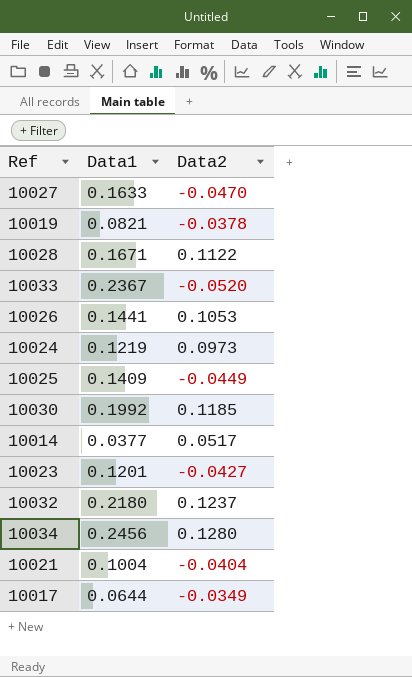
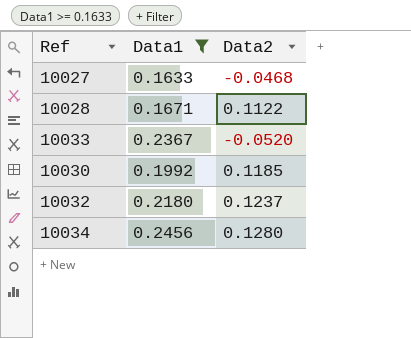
filter: none -> Data1 >= 0.1633
10027 | Data2: -0.0470 -> -0.0468

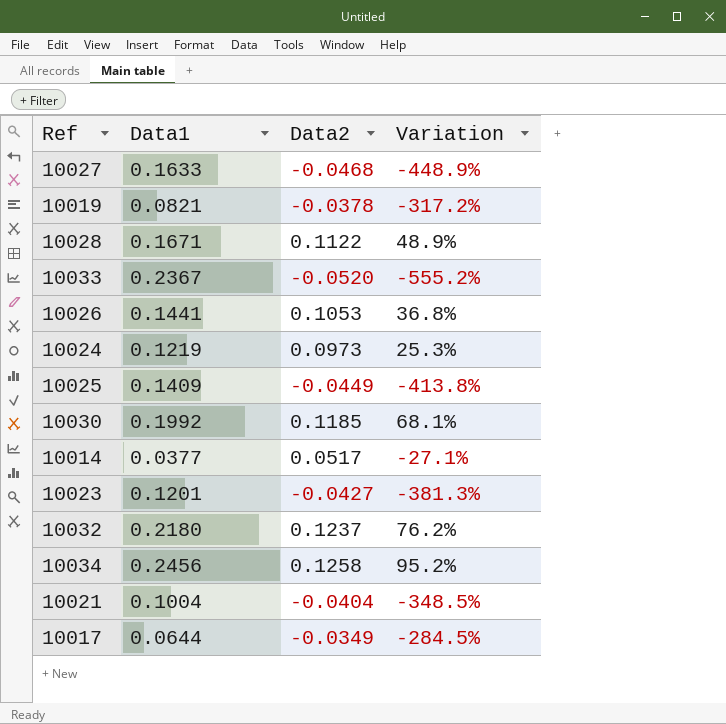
filter: Data1 >= 0.1633 -> none
column Variation | formula: none -> ([Data1] - [Data2]) / [Data2]
10034 | Data2: 0.1280 -> 0.1258

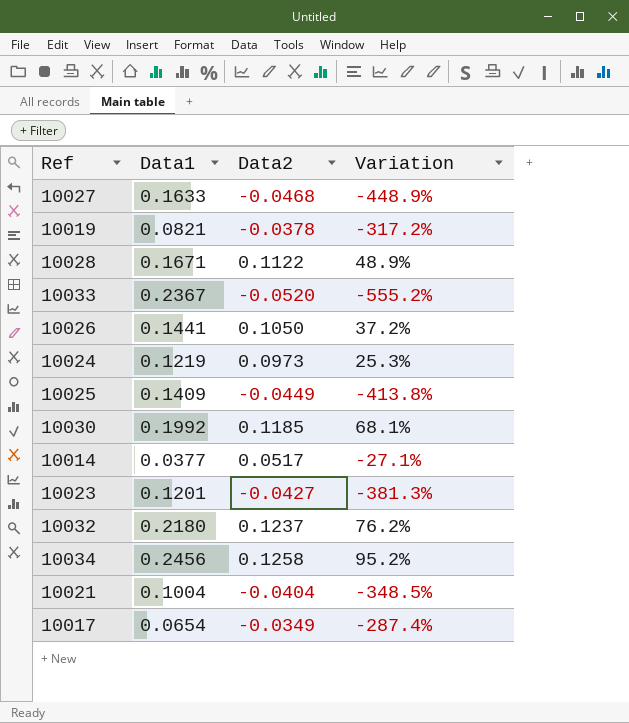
10026 | Data2: 0.1053 -> 0.1050
10026 | Variation: 36.8% -> 37.2%
10017 | Data1: 0.0644 -> 0.0654
10017 | Variation: -284.5% -> -287.4%

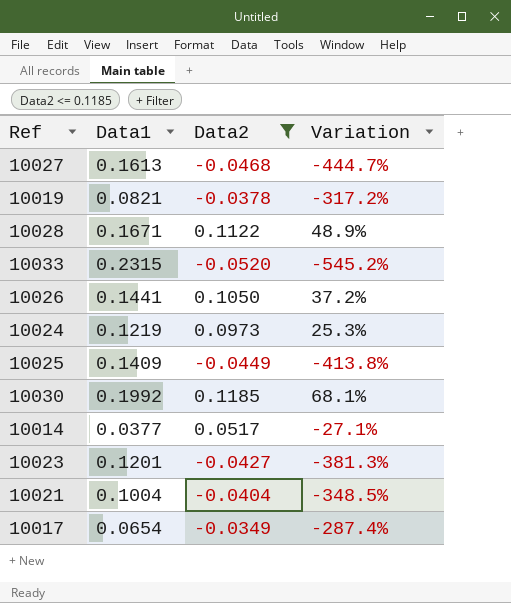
filter: none -> Data2 <= 0.1185
10027 | Data1: 0.1633 -> 0.1613
10027 | Variation: -448.9% -> -444.7%
10033 | Data1: 0.2367 -> 0.2315
10033 | Variation: -555.2% -> -545.2%

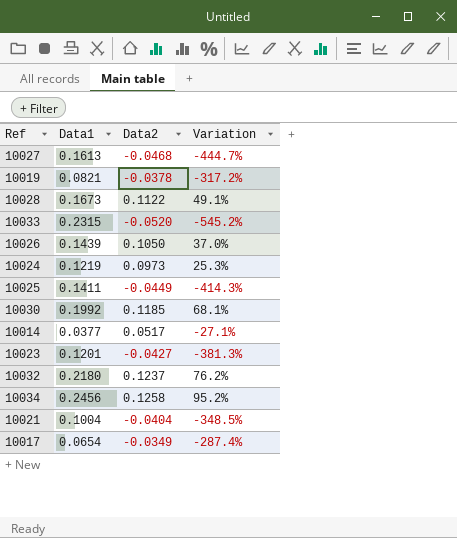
filter: Data2 <= 0.1185 -> none
10028 | Data1: 0.1671 -> 0.1673
10028 | Variation: 48.9% -> 49.1%
10026 | Data1: 0.1441 -> 0.1439
10026 | Variation: 37.2% -> 37.0%
10025 | Data1: 0.1409 -> 0.1411
10025 | Variation: -413.8% -> -414.3%

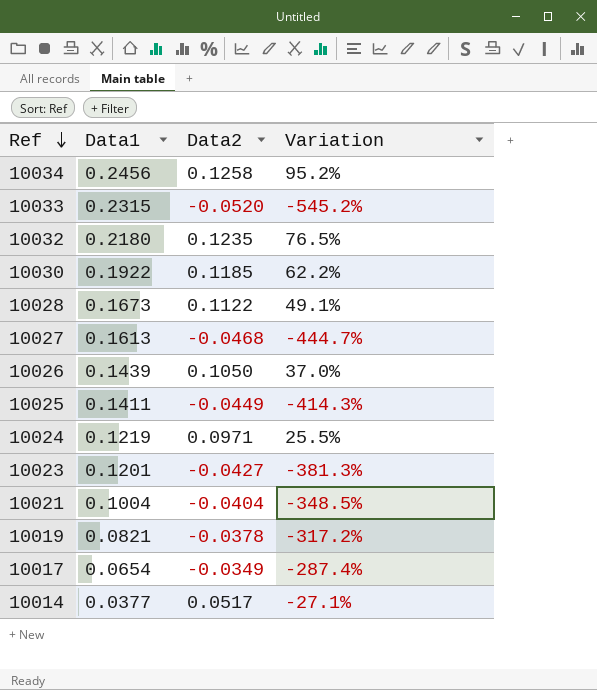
row order: none -> Ref descending
10032 | Data2: 0.1237 -> 0.1235
10032 | Variation: 76.2% -> 76.5%
10030 | Data1: 0.1992 -> 0.1922
10030 | Variation: 68.1% -> 62.2%
10024 | Data2: 0.0973 -> 0.0971
10024 | Variation: 25.3% -> 25.5%

